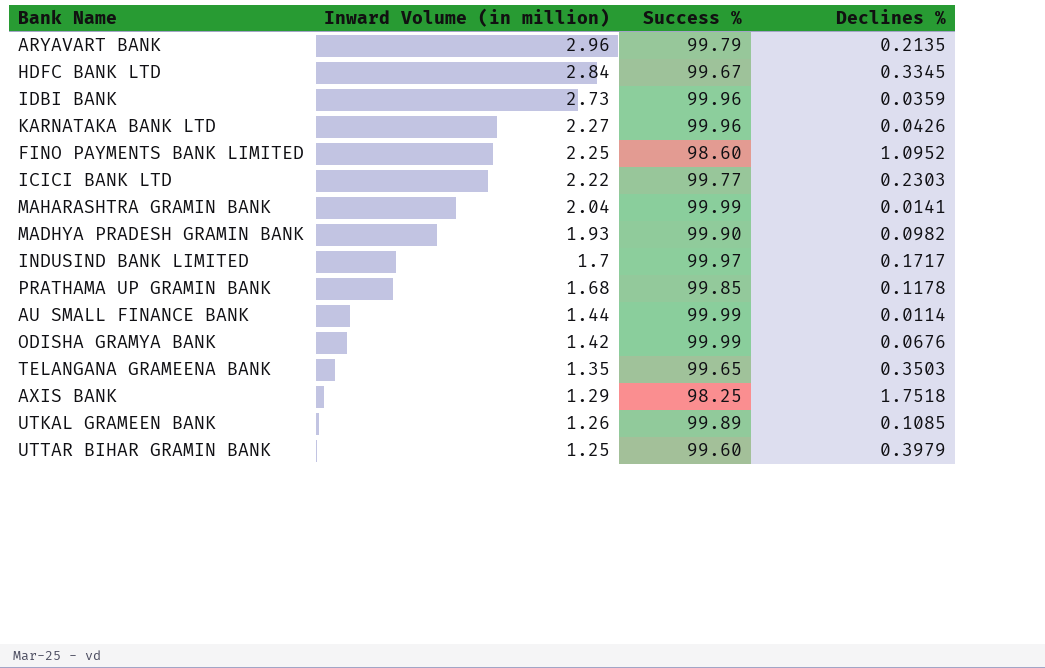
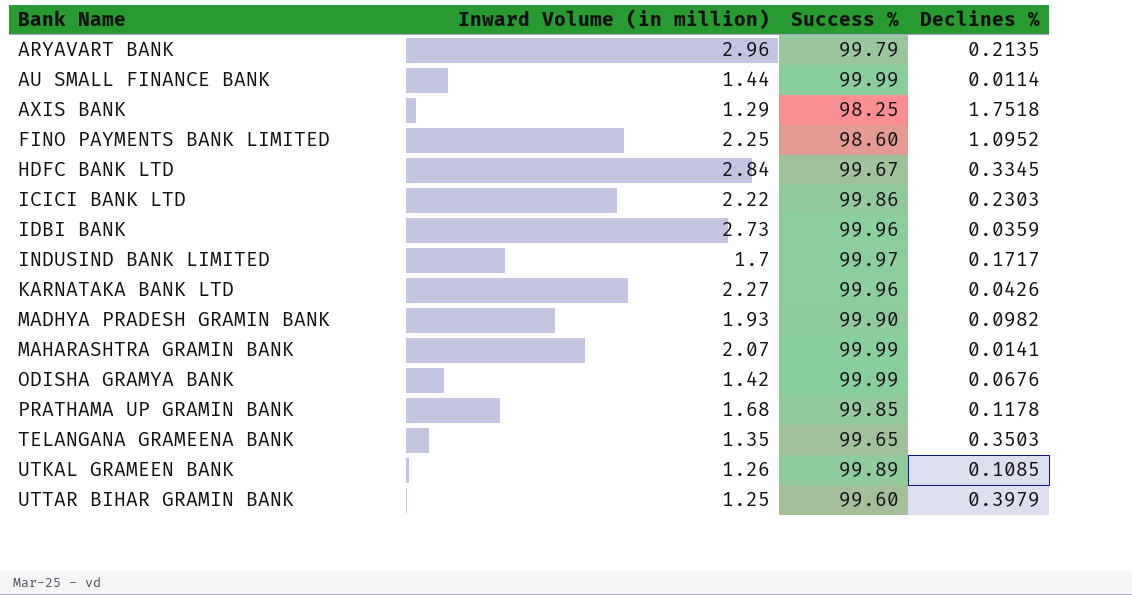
row order: Inward Volume (in million) descending -> Bank Name ascending
ICICI BANK LTD | Success %: 99.77 -> 99.86
MAHARASHTRA GRAMIN BANK | Inward Volume (in million): 2.04 -> 2.07

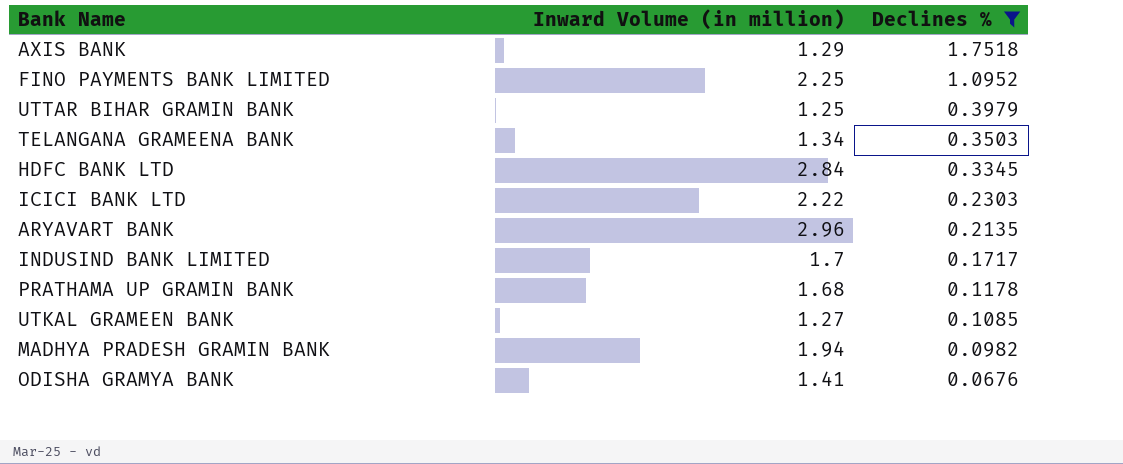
filter: none -> Declines % >= 0.0676
row order: Bank Name ascending -> Declines % descending
column Success % | position: 3 -> none
TELANGANA GRAMEENA BANK | Inward Volume (in million): 1.35 -> 1.34
UTKAL GRAMEEN BANK | Inward Volume (in million): 1.26 -> 1.27
MADHYA PRADESH GRAMIN BANK | Inward Volume (in million): 1.93 -> 1.94
ODISHA GRAMYA BANK | Inward Volume (in million): 1.42 -> 1.41

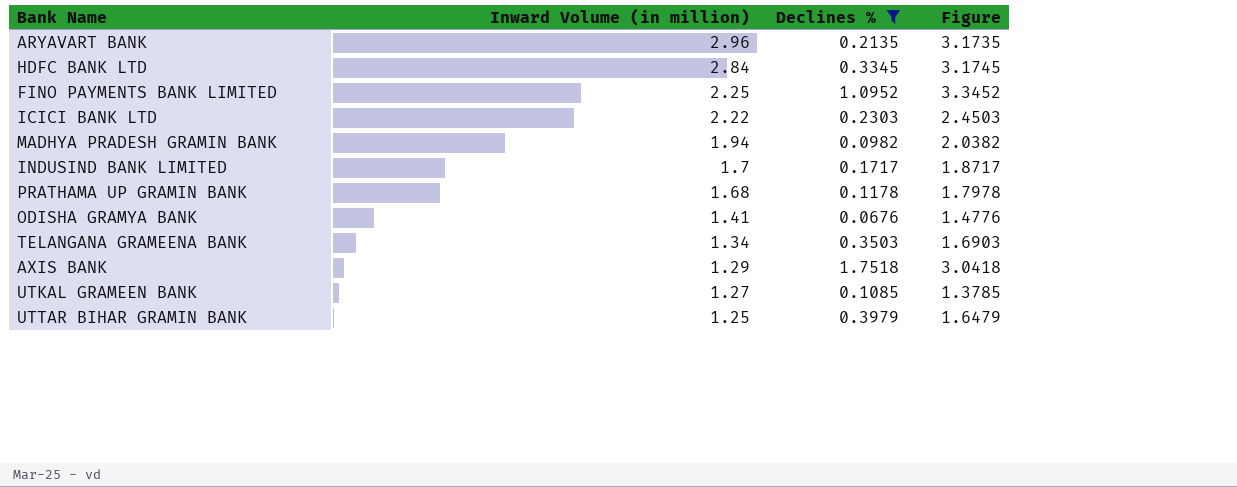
row order: Declines % descending -> Inward Volume (in million) descending
column Figure | formula: none -> [Inward Volume (in million)] + [Declines %]

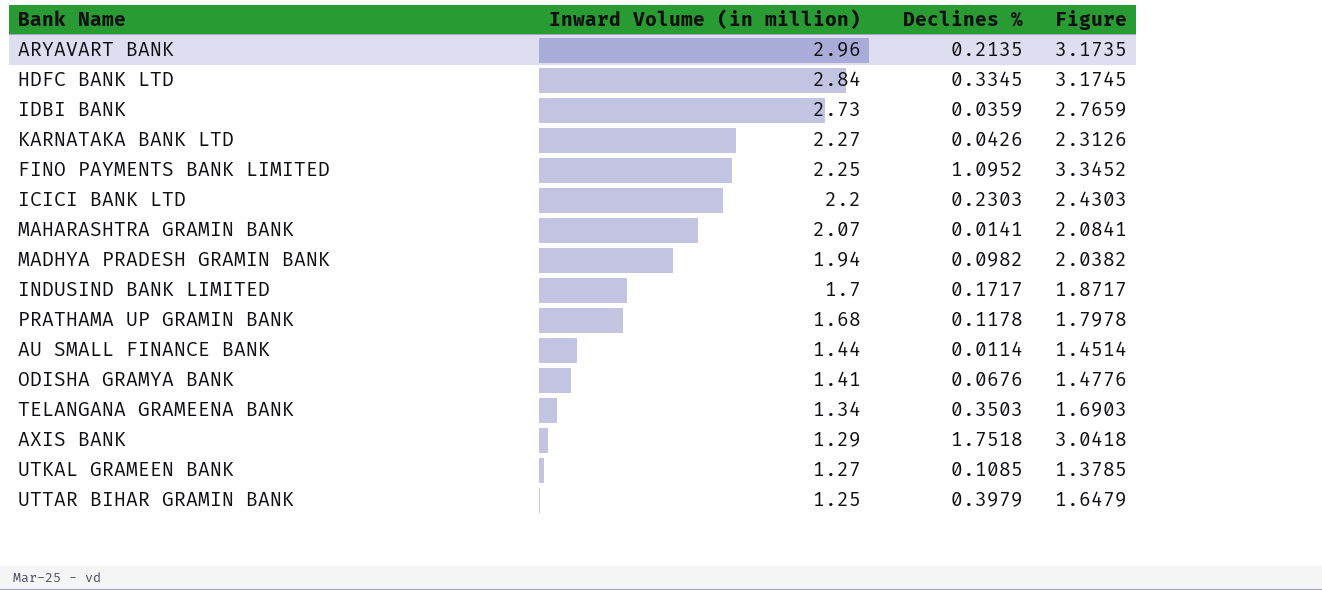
filter: Declines % >= 0.0676 -> none
ICICI BANK LTD | Inward Volume (in million): 2.22 -> 2.2
ICICI BANK LTD | Figure: 2.4503 -> 2.4303

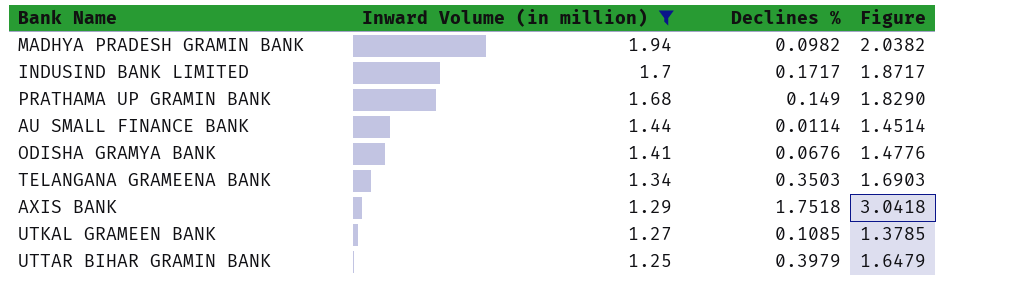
filter: none -> Inward Volume (in million) <= 1.94
PRATHAMA UP GRAMIN BANK | Declines %: 0.1178 -> 0.149
PRATHAMA UP GRAMIN BANK | Figure: 1.7978 -> 1.8290

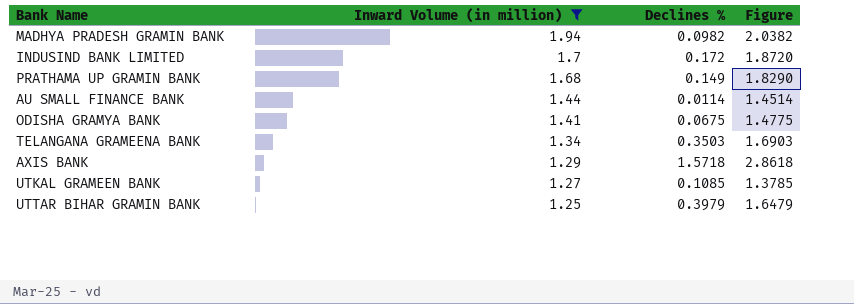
INDUSIND BANK LIMITED | Declines %: 0.1717 -> 0.172
INDUSIND BANK LIMITED | Figure: 1.8717 -> 1.8720
ODISHA GRAMYA BANK | Declines %: 0.0676 -> 0.0675
ODISHA GRAMYA BANK | Figure: 1.4776 -> 1.4775
AXIS BANK | Declines %: 1.7518 -> 1.5718
AXIS BANK | Figure: 3.0418 -> 2.8618

